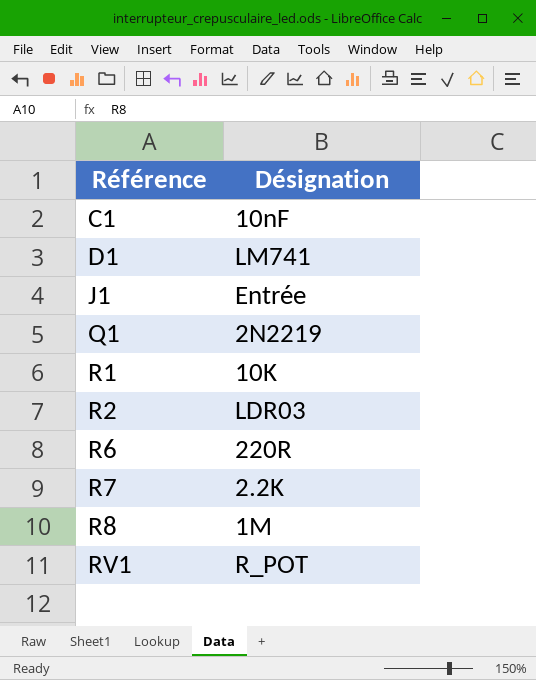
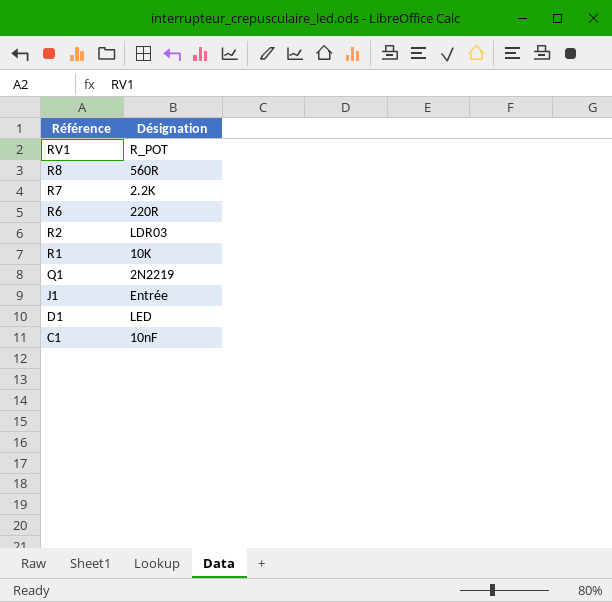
row order: Référence ascending -> Référence descending
R8 | Désignation: 1M -> 560R
D1 | Désignation: LM741 -> LED

